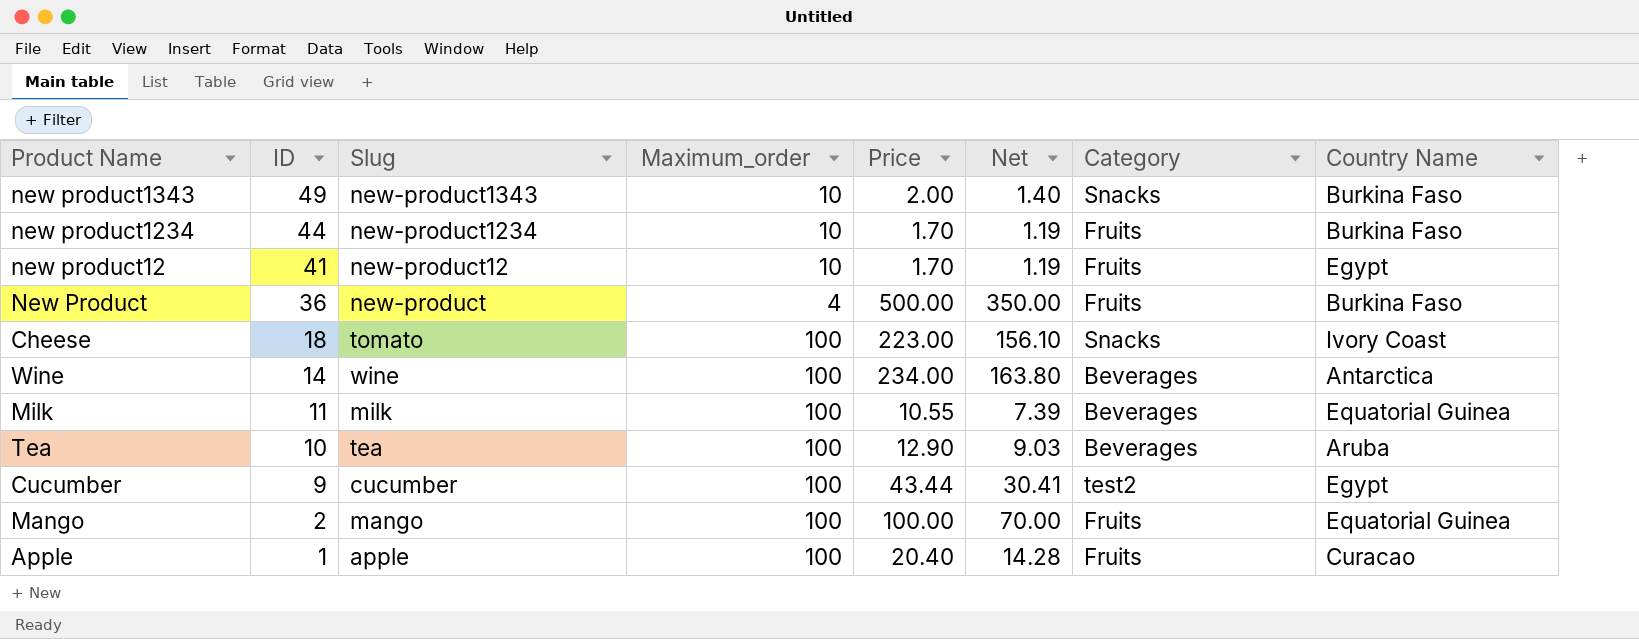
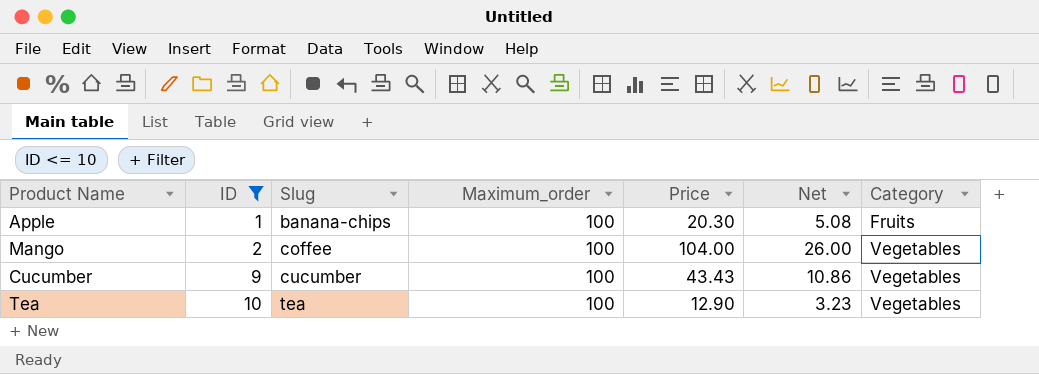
filter: none -> ID <= 10
row order: ID descending -> ID ascending
column Country Name | position: 8 -> none
column Net | formula: [Price] * 0.7 -> [Price] * 0.25
Apple | Slug: apple -> banana-chips
Apple | Price: 20.40 -> 20.30
Mango | Slug: mango -> coffee
Mango | Price: 100.00 -> 104.00
Mango | Category: Fruits -> Vegetables
Cucumber | Price: 43.44 -> 43.43
Cucumber | Category: test2 -> Vegetables
Tea | Category: Beverages -> Vegetables

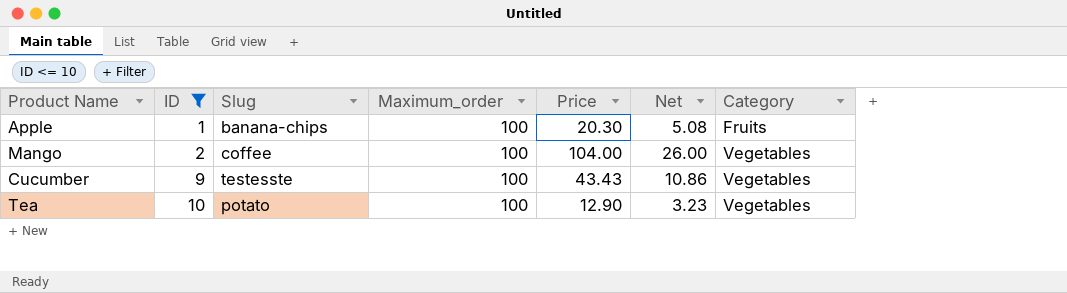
Cucumber | Slug: cucumber -> testesste
Tea | Slug: tea -> potato

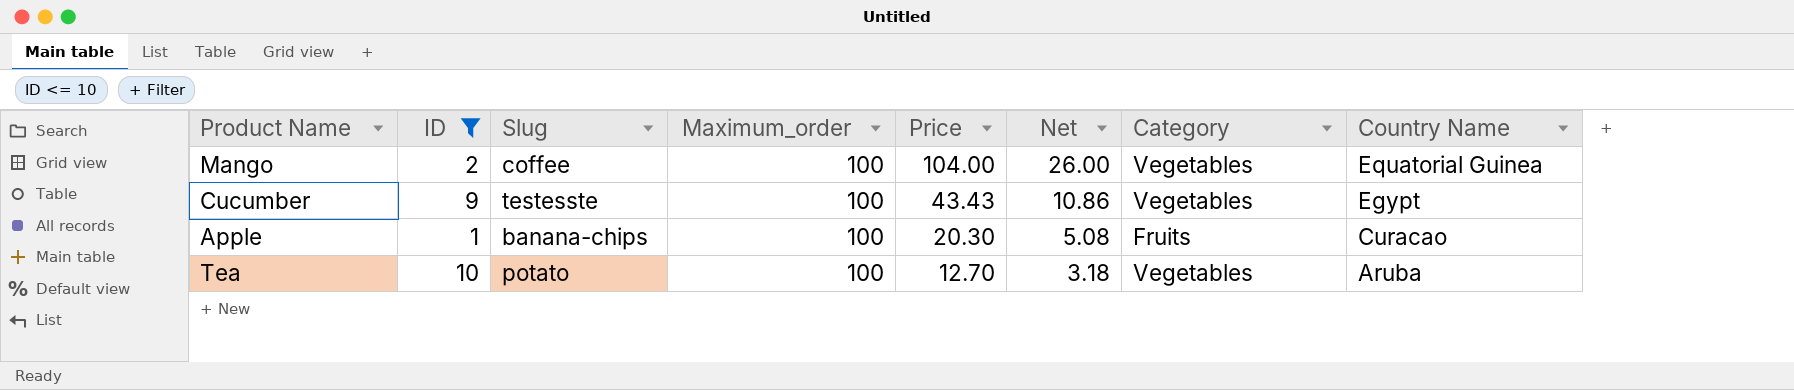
row order: ID ascending -> Price descending
column Country Name | position: none -> 8
Tea | Price: 12.90 -> 12.70
Tea | Net: 3.23 -> 3.18

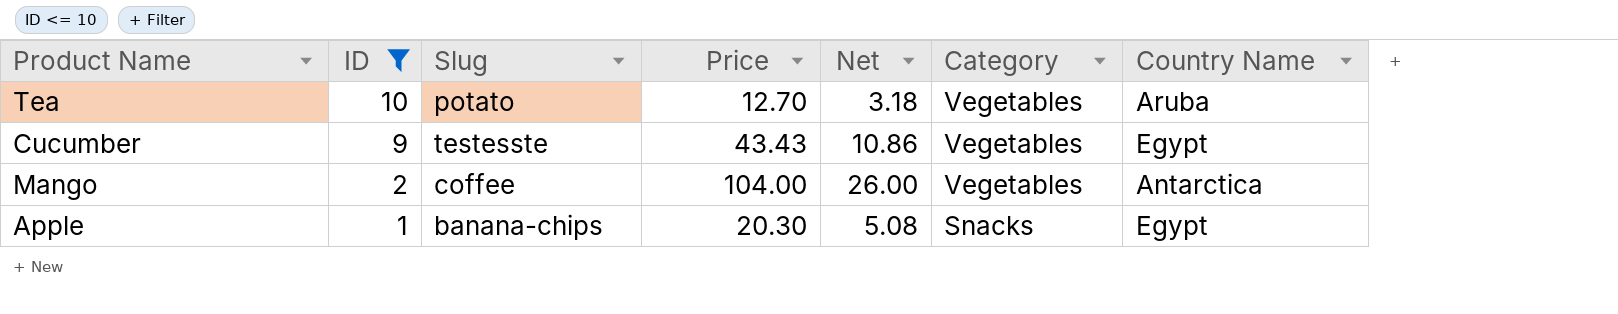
row order: Price descending -> ID descending
column Maximum_order | position: 4 -> none
Mango | Country Name: Equatorial Guinea -> Antarctica
Apple | Category: Fruits -> Snacks
Apple | Country Name: Curacao -> Egypt

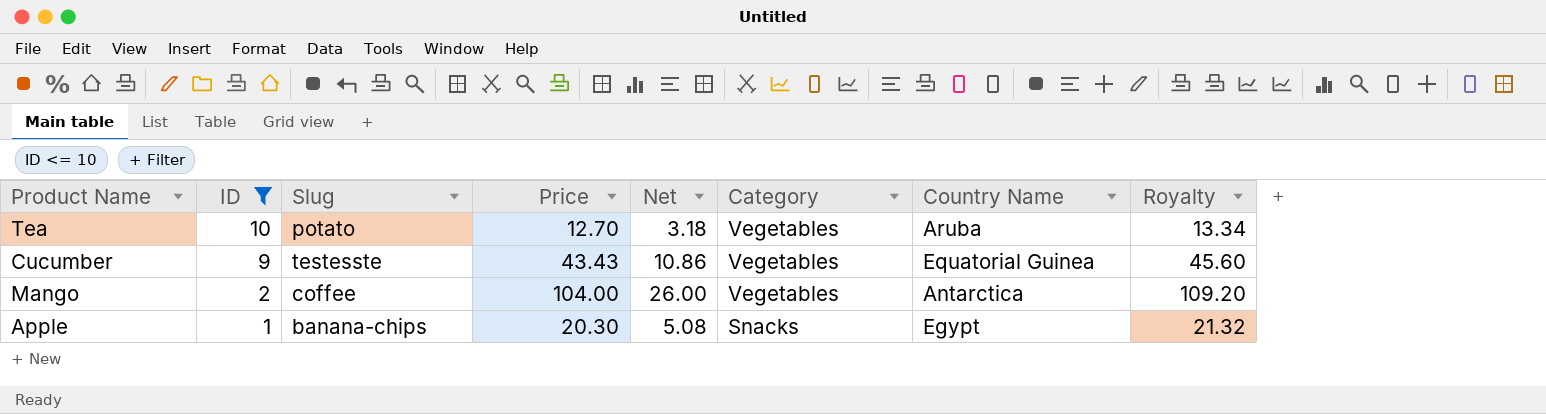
column Royalty | formula: none -> [Price] * 1.05
Cucumber | Country Name: Egypt -> Equatorial Guinea

